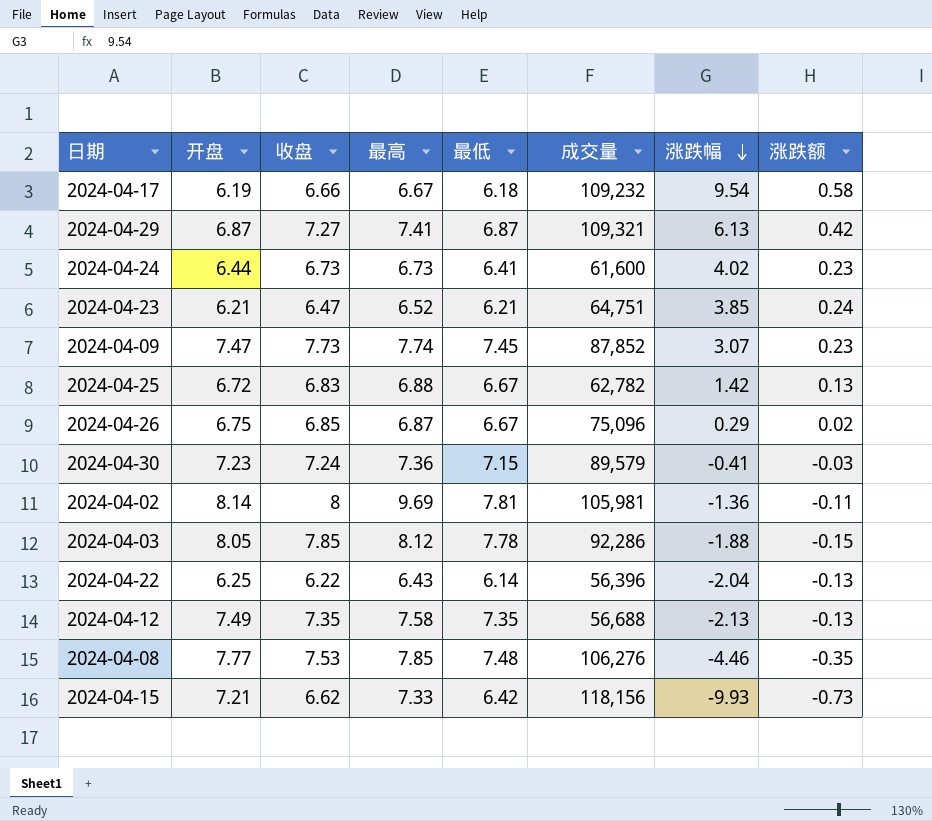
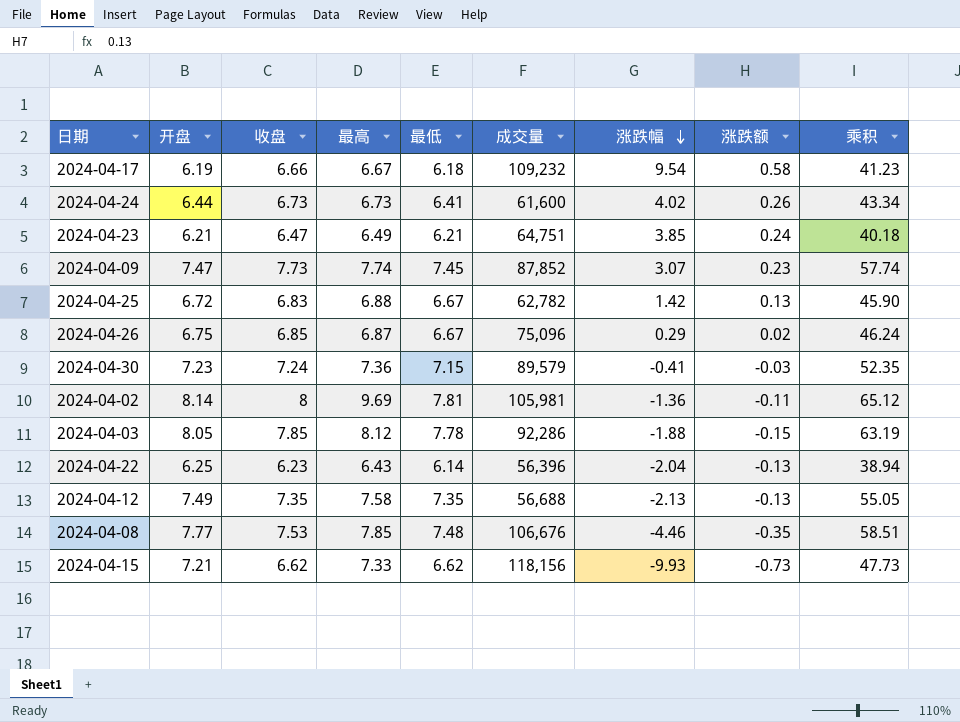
column 乘积 | formula: none -> [开盘] * [收盘]
row 2024-04-29: 6.87 | 7.27 | 7.41 | 6.87 | 109,321 | 6.13 | 0.42 -> none
2024-04-24 | 涨跌额: 0.23 -> 0.26
2024-04-23 | 最高: 6.52 -> 6.49
2024-04-22 | 收盘: 6.22 -> 6.23
2024-04-08 | 成交量: 106,276 -> 106,676
2024-04-15 | 最低: 6.42 -> 6.62

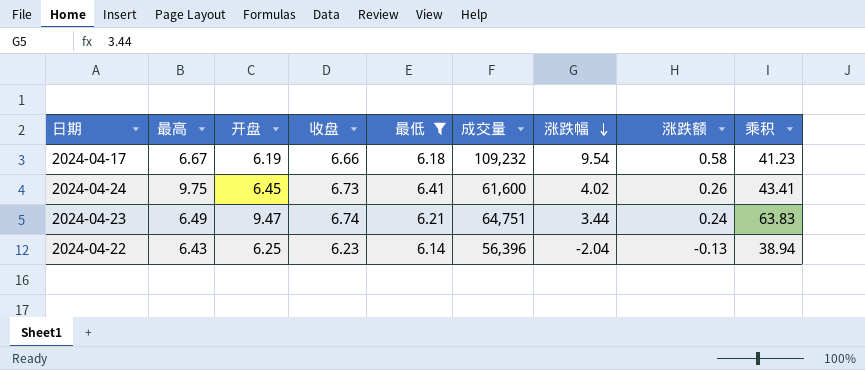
filter: none -> 最低 <= 6.41
column 最高 | position: 4 -> 2
2024-04-24 | 最高: 6.73 -> 9.75
2024-04-24 | 开盘: 6.44 -> 6.45
2024-04-24 | 乘积: 43.34 -> 43.41
2024-04-23 | 开盘: 6.21 -> 9.47
2024-04-23 | 收盘: 6.47 -> 6.74
2024-04-23 | 涨跌幅: 3.85 -> 3.44
2024-04-23 | 乘积: 40.18 -> 63.83

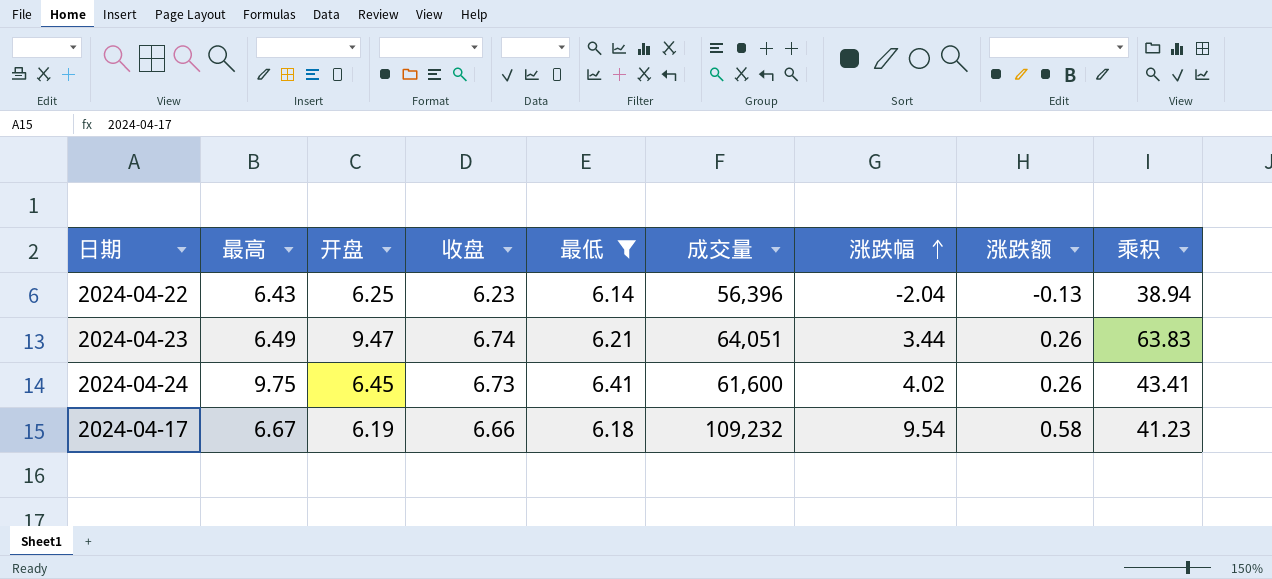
row order: 涨跌幅 descending -> 涨跌幅 ascending
2024-04-23 | 成交量: 64,751 -> 64,051
2024-04-23 | 涨跌额: 0.24 -> 0.26

